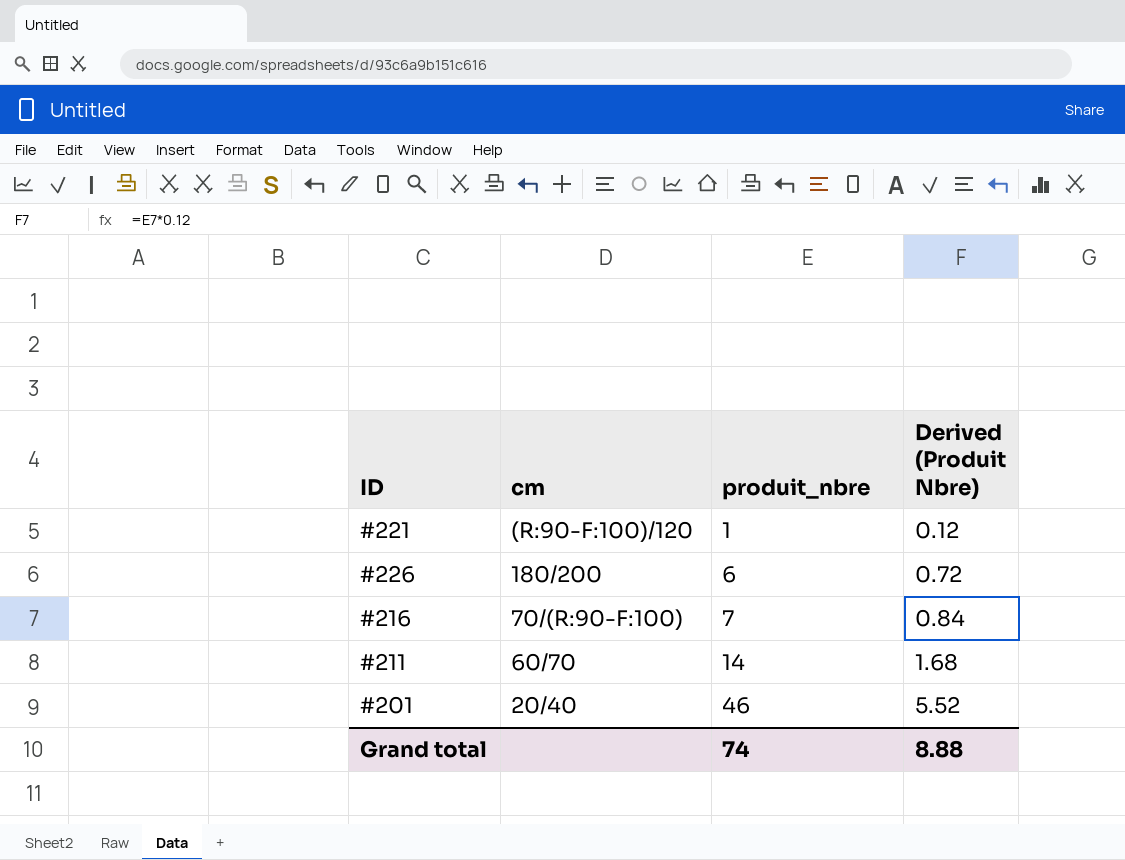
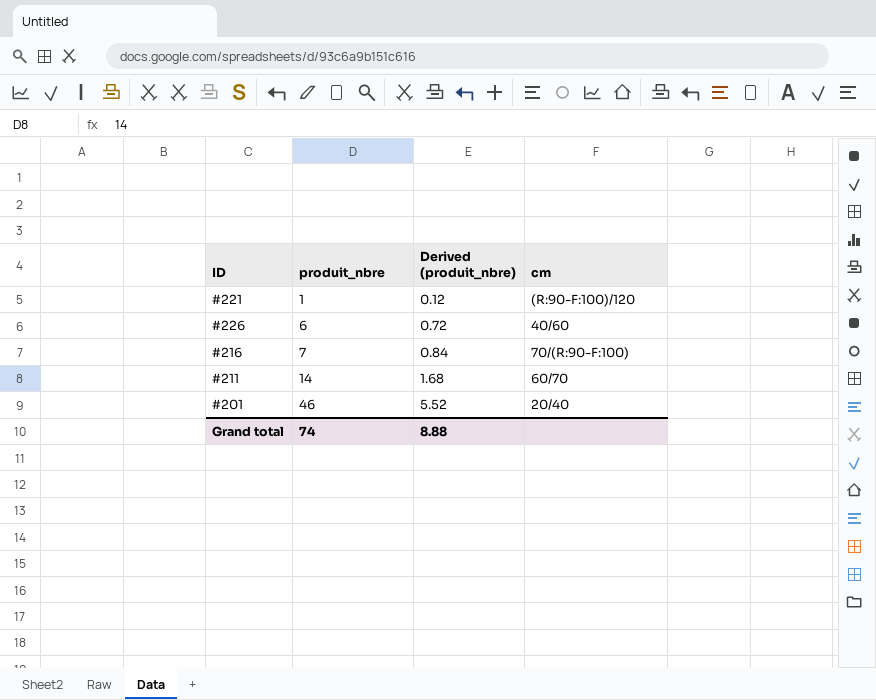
column name: Derived (Produit Nbre) -> Derived (produit_nbre)
column cm | position: 2 -> 4
#226 | cm: 180/200 -> 40/60

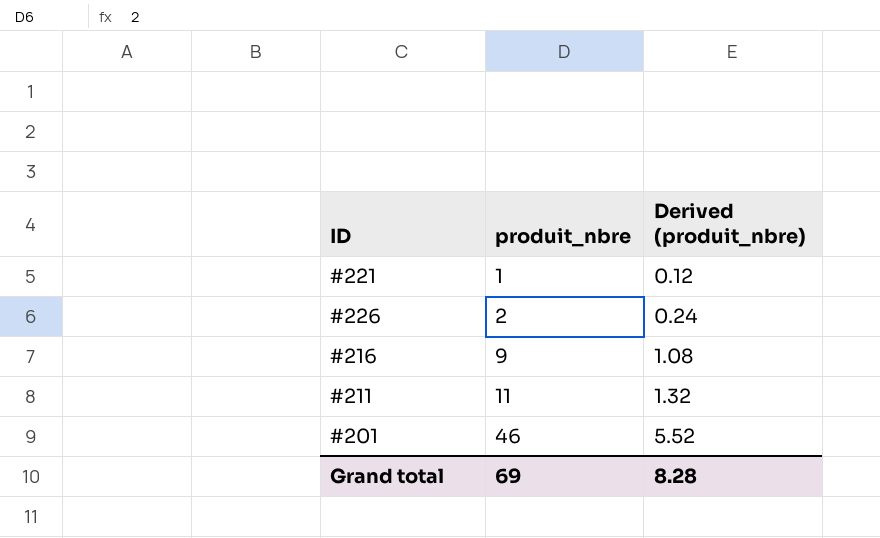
column cm | position: 4 -> none
#226 | produit_nbre: 6 -> 2
#226 | Derived (produit_nbre): 0.72 -> 0.24
#216 | produit_nbre: 7 -> 9
#216 | Derived (produit_nbre): 0.84 -> 1.08
#211 | produit_nbre: 14 -> 11
#211 | Derived (produit_nbre): 1.68 -> 1.32
Grand total | produit_nbre: 74 -> 69
Grand total | Derived (produit_nbre): 8.88 -> 8.28

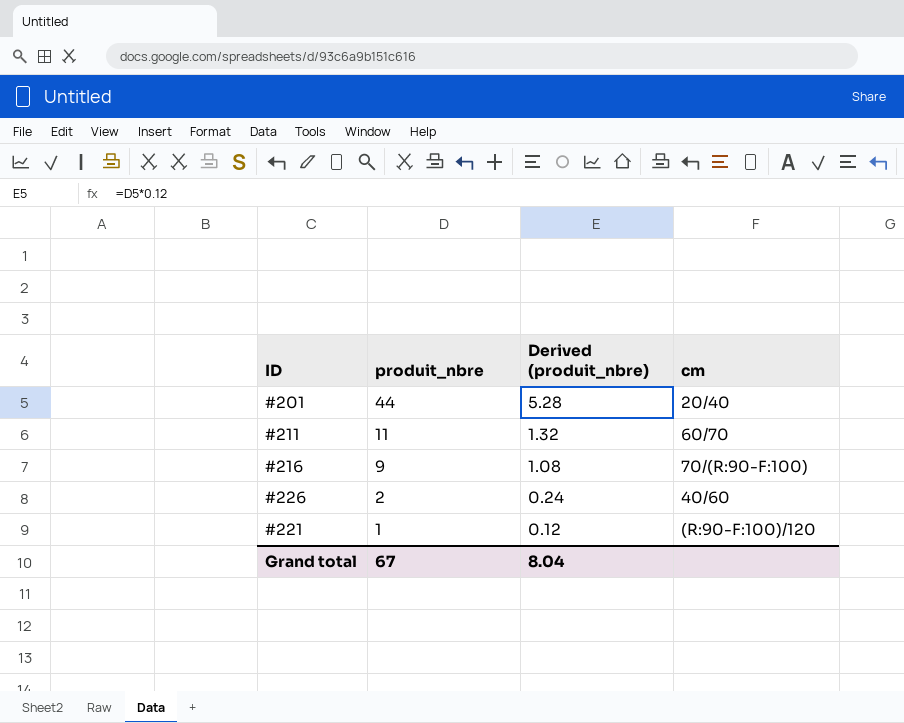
row order: produit_nbre ascending -> produit_nbre descending
column cm | position: none -> 4
#201 | produit_nbre: 46 -> 44
#201 | Derived (produit_nbre): 5.52 -> 5.28
Grand total | produit_nbre: 69 -> 67
Grand total | Derived (produit_nbre): 8.28 -> 8.04

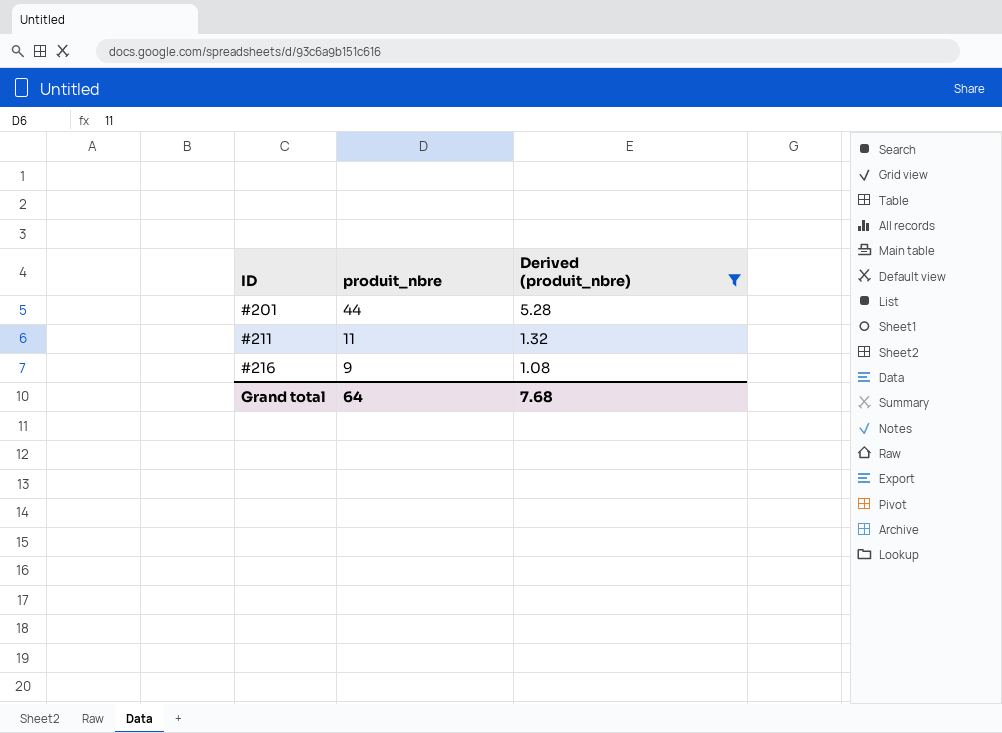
filter: none -> Derived (produit_nbre) >= 1.08
column cm | position: 4 -> none
Grand total | produit_nbre: 67 -> 64
Grand total | Derived (produit_nbre): 8.04 -> 7.68

